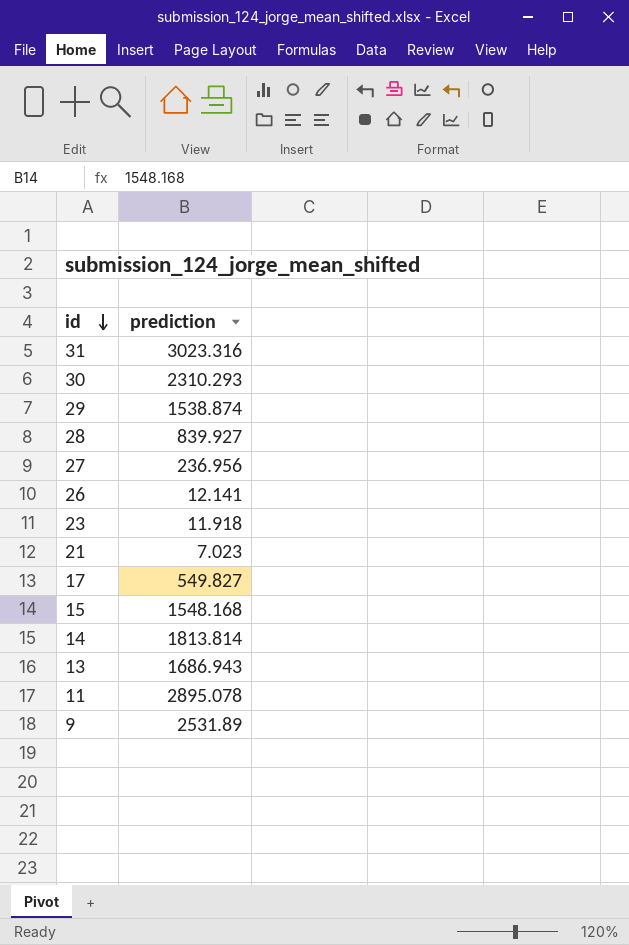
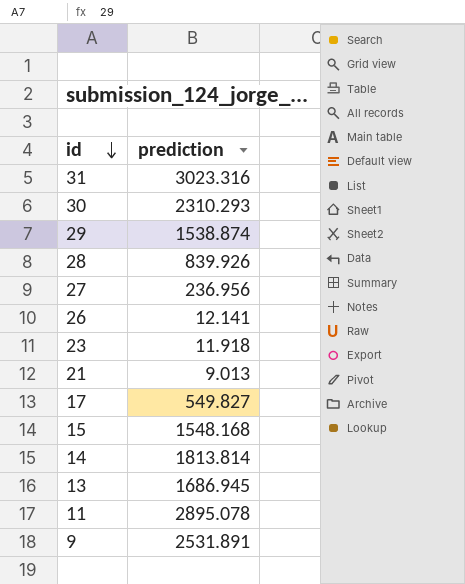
28 | prediction: 839.927 -> 839.926
21 | prediction: 7.023 -> 9.013
13 | prediction: 1686.943 -> 1686.945
9 | prediction: 2531.89 -> 2531.891

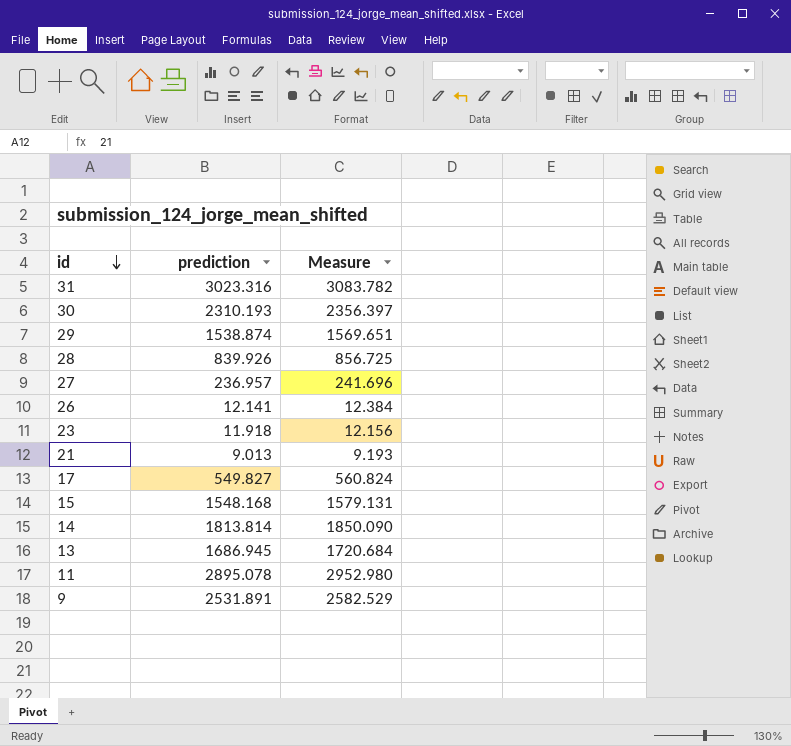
column Measure | formula: none -> [prediction] * 1.02
30 | prediction: 2310.293 -> 2310.193
27 | prediction: 236.956 -> 236.957

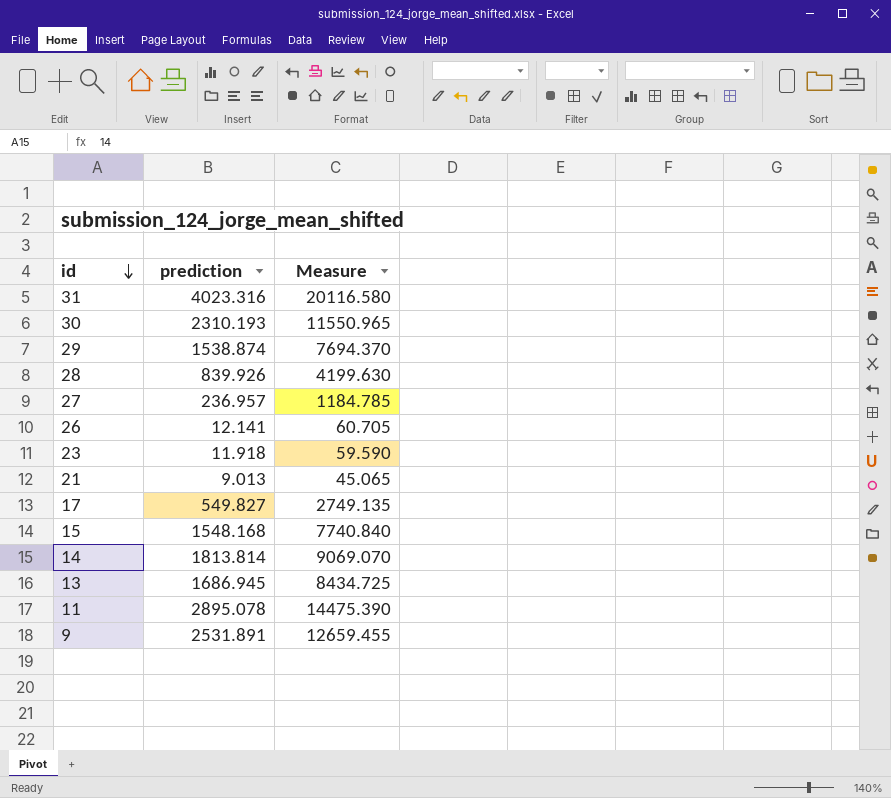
column Measure | formula: [prediction] * 1.02 -> [prediction] * 5
31 | prediction: 3023.316 -> 4023.316

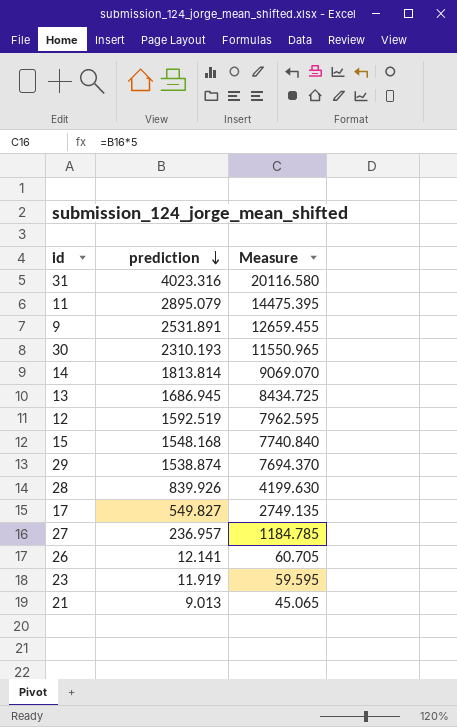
row order: id descending -> prediction descending
11 | prediction: 2895.078 -> 2895.079
11 | Measure: 14475.390 -> 14475.395
row 12: none -> 1592.519 | 7962.595
23 | prediction: 11.918 -> 11.919
23 | Measure: 59.590 -> 59.595

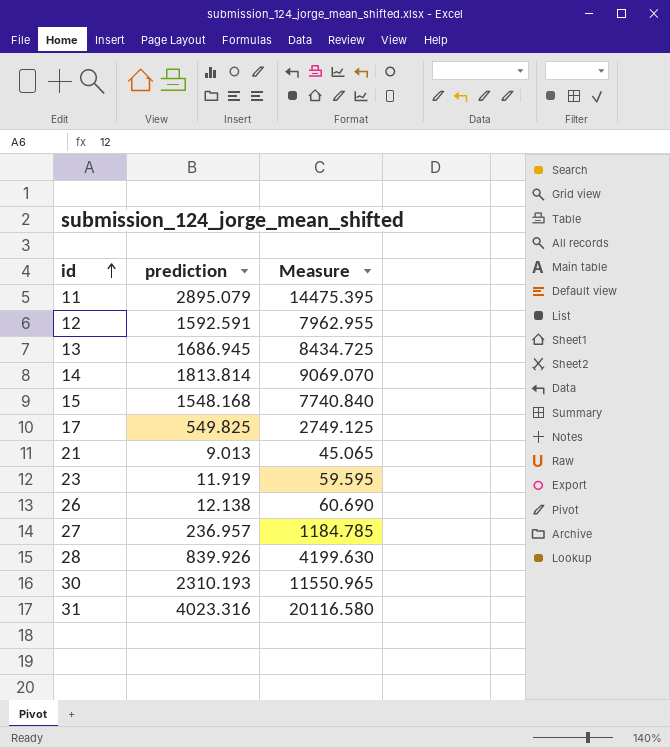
row order: prediction descending -> id ascending
row 9: 2531.891 | 12659.455 -> none
row 29: 1538.874 | 7694.370 -> none
12 | prediction: 1592.519 -> 1592.591
12 | Measure: 7962.595 -> 7962.955
17 | prediction: 549.827 -> 549.825
17 | Measure: 2749.135 -> 2749.125
26 | prediction: 12.141 -> 12.138
26 | Measure: 60.705 -> 60.690

